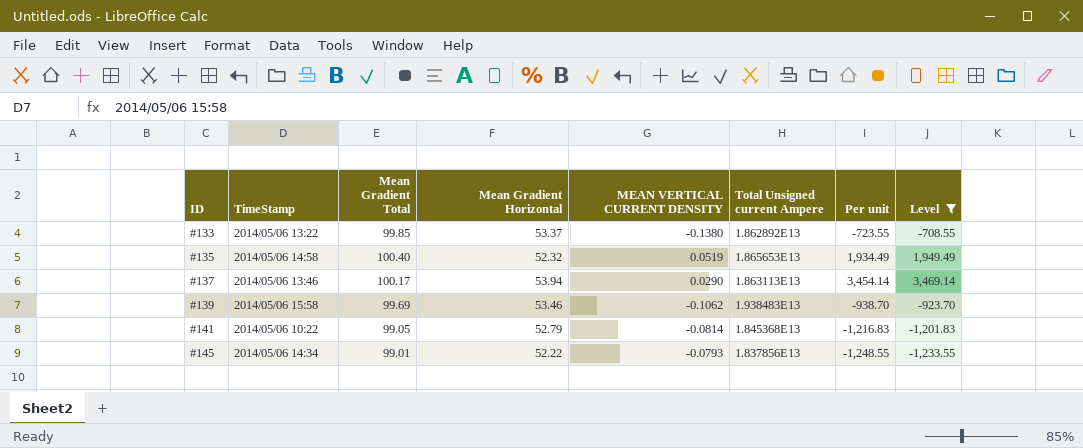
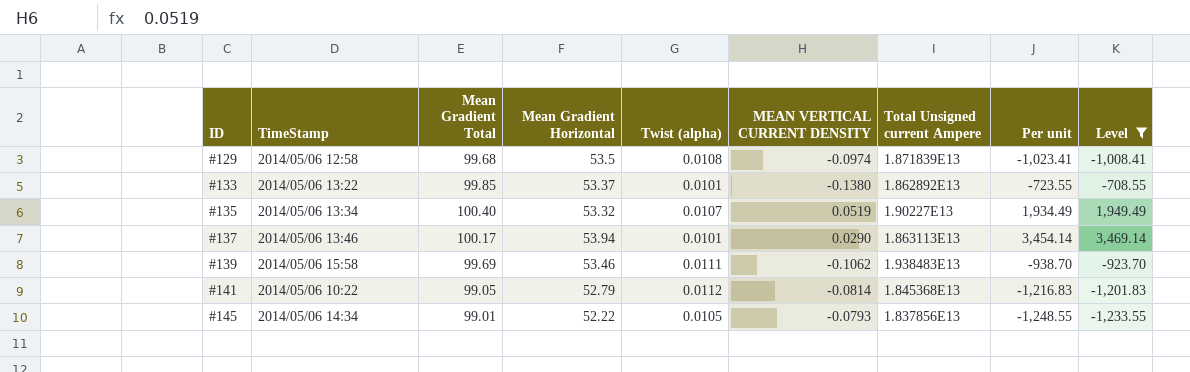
column Twist (alpha) | position: none -> 5
row #129: none -> 2014/05/06 12:58 | 99.68 | 53.5 | 0.0108 | -0.0974 | 1.871839E13 | -1,023.41 | -1,008.41
#135 | TimeStamp: 2014/05/06 14:58 -> 2014/05/06 13:34
#135 | Mean Gradient Horizontal: 52.32 -> 53.32
#135 | Total Unsigned current Ampere: 1.865653E13 -> 1.90227E13

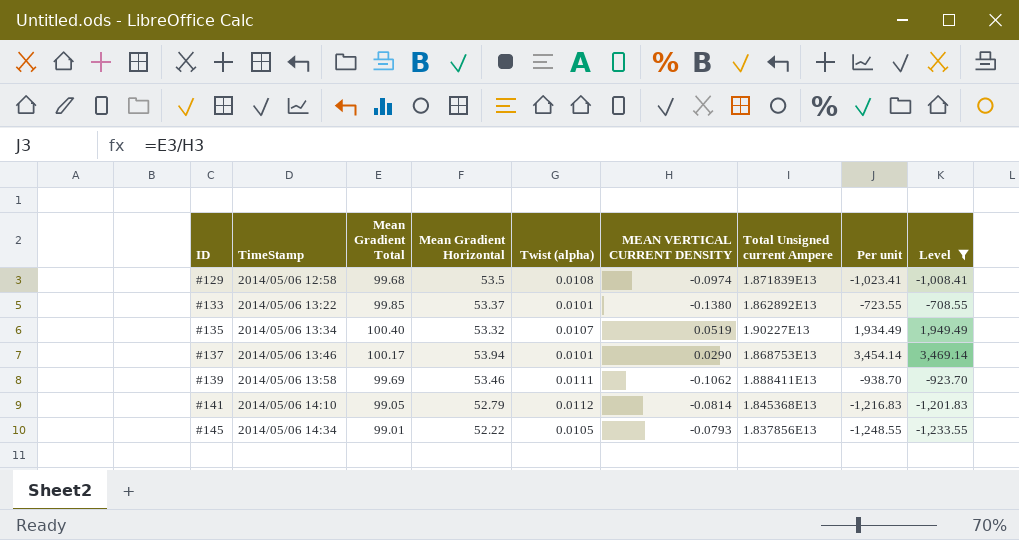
#137 | Total Unsigned current Ampere: 1.863113E13 -> 1.868753E13
#139 | TimeStamp: 2014/05/06 15:58 -> 2014/05/06 13:58
#139 | Total Unsigned current Ampere: 1.938483E13 -> 1.888411E13
#141 | TimeStamp: 2014/05/06 10:22 -> 2014/05/06 14:10

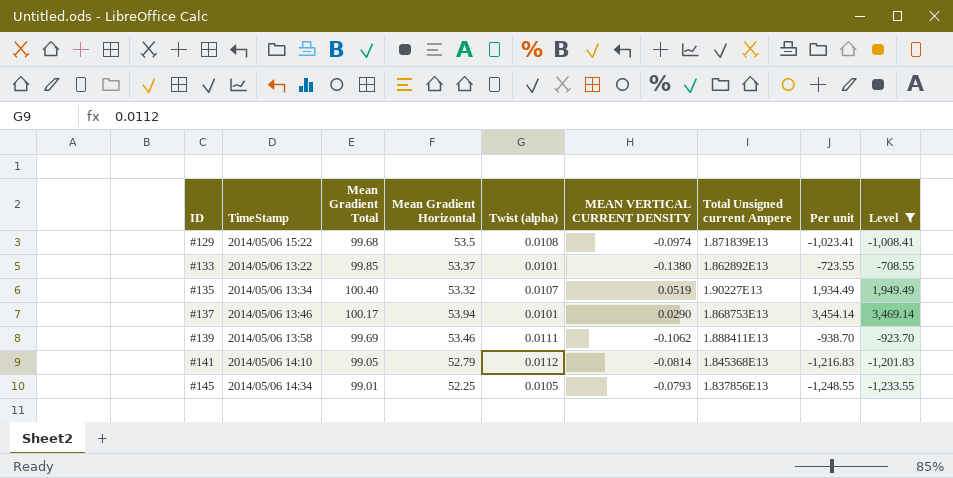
#129 | TimeStamp: 2014/05/06 12:58 -> 2014/05/06 15:22
#145 | Mean Gradient Horizontal: 52.22 -> 52.25

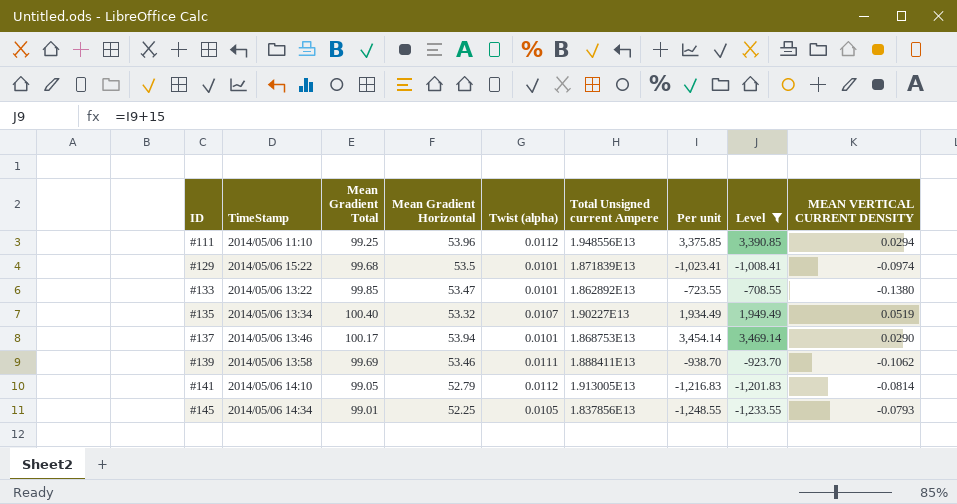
column MEAN VERTICAL CURRENT DENSITY | position: 6 -> 9
row #111: none -> 2014/05/06 11:10 | 99.25 | 53.96 | 0.0112 | 1.948556E13 | 3,375.85 | 3,390.85 | 0.0294
#129 | Twist (alpha): 0.0108 -> 0.0101
#133 | Mean Gradient Horizontal: 53.37 -> 53.47
#141 | Total Unsigned current Ampere: 1.845368E13 -> 1.913005E13

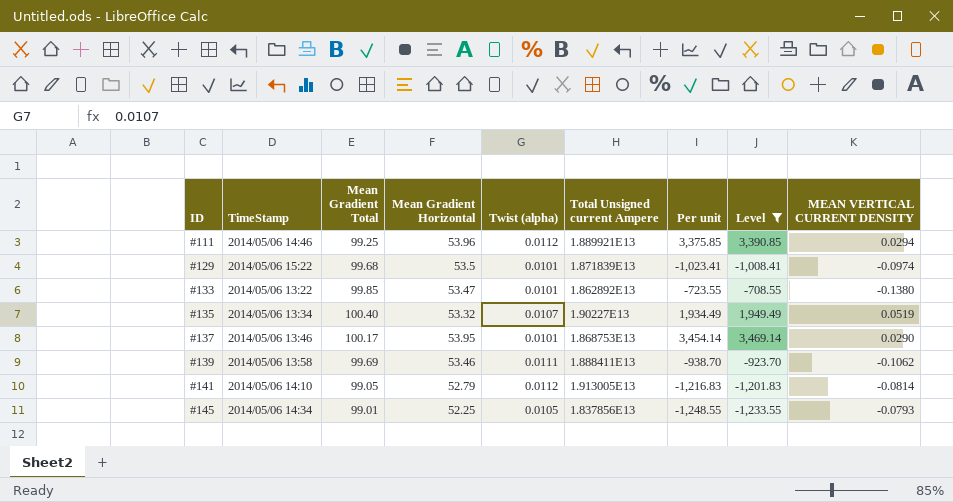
#111 | TimeStamp: 2014/05/06 11:10 -> 2014/05/06 14:46
#111 | Total Unsigned current Ampere: 1.948556E13 -> 1.889921E13
#137 | Mean Gradient Horizontal: 53.94 -> 53.95

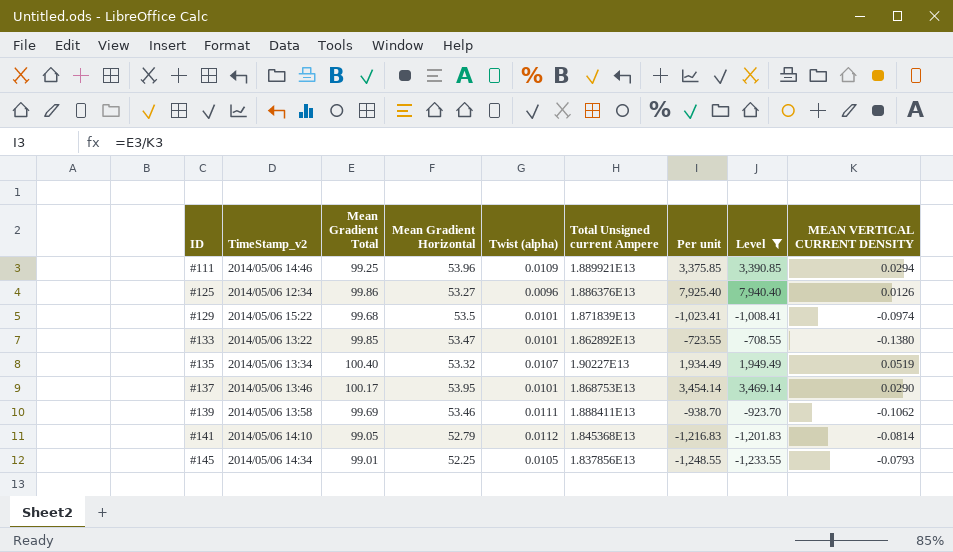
column name: TimeStamp -> TimeStamp_v2
#111 | Twist (alpha): 0.0112 -> 0.0109
row #125: none -> 2014/05/06 12:34 | 99.86 | 53.27 | 0.0096 | 1.886376E13 | 7,925.40 | 7,940.40 | 0.0126
#141 | Total Unsigned current Ampere: 1.913005E13 -> 1.845368E13

